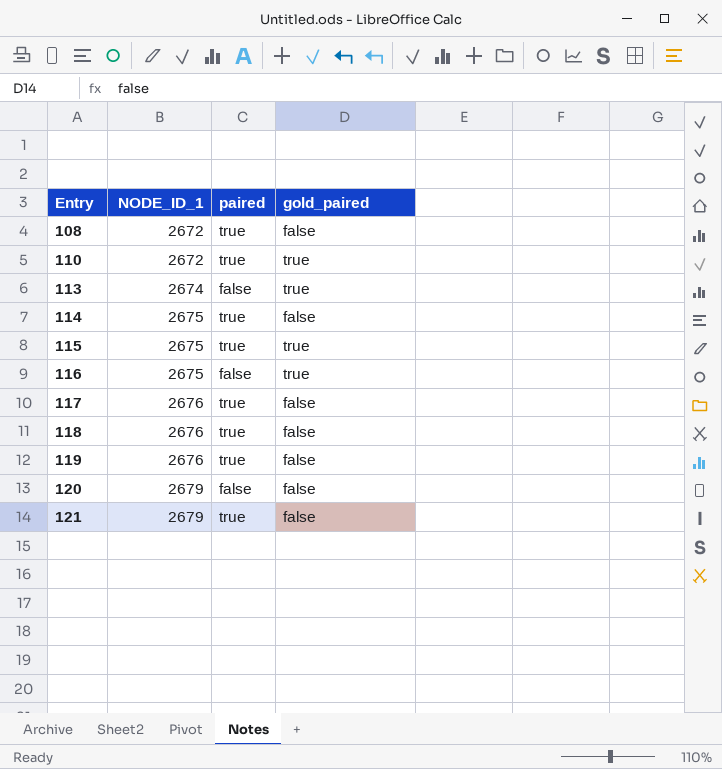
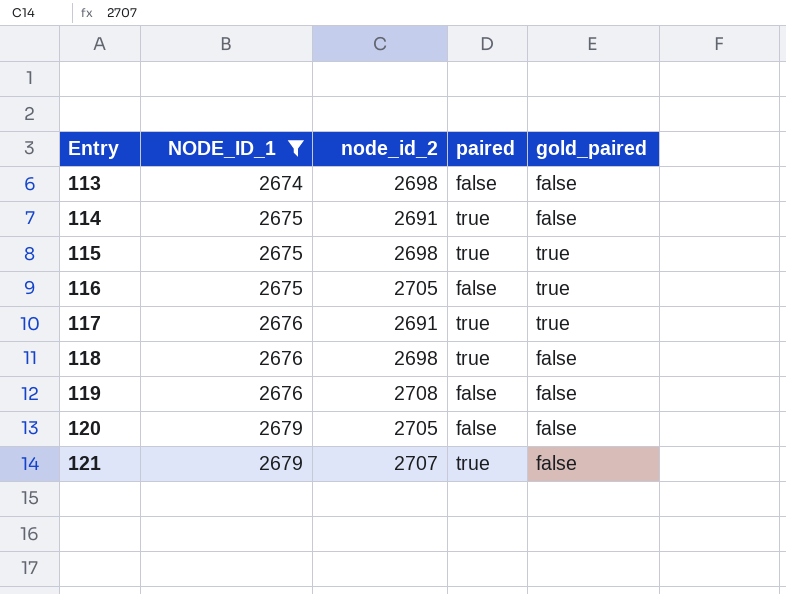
filter: none -> NODE_ID_1 != 2672
column node_id_2 | position: none -> 3
113 | gold_paired: true -> false
117 | gold_paired: false -> true
119 | paired: true -> false

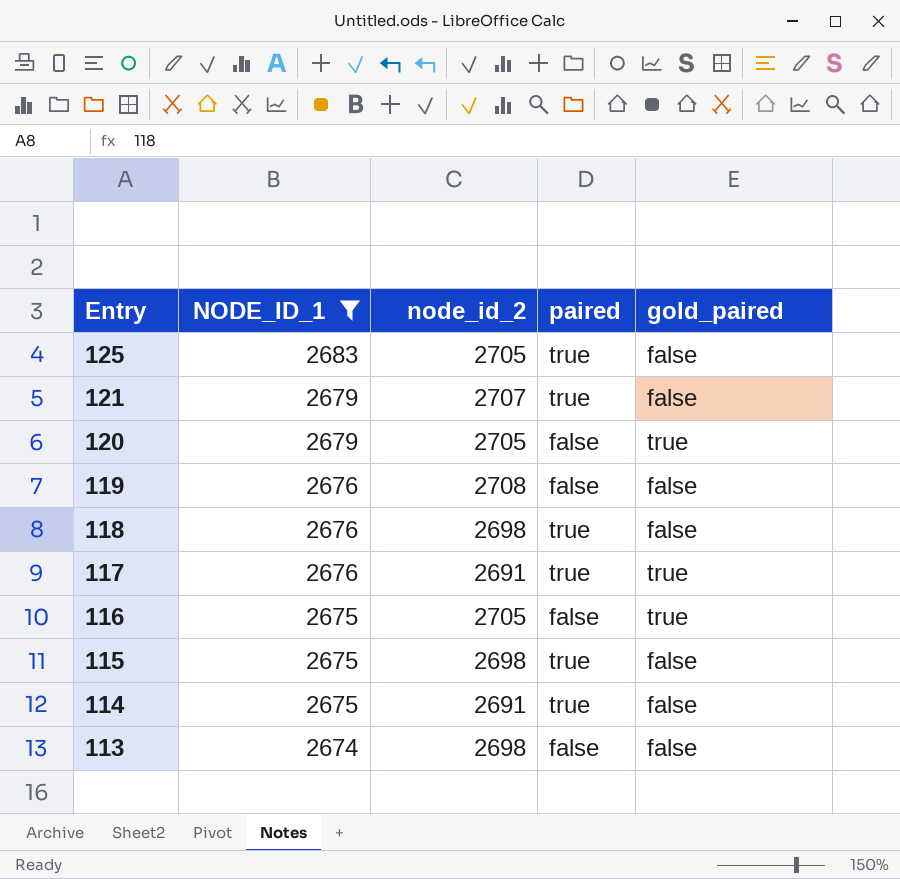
row order: Entry ascending -> Entry descending
row 125: none -> 2683 | 2705 | true | false
120 | gold_paired: false -> true
115 | gold_paired: true -> false

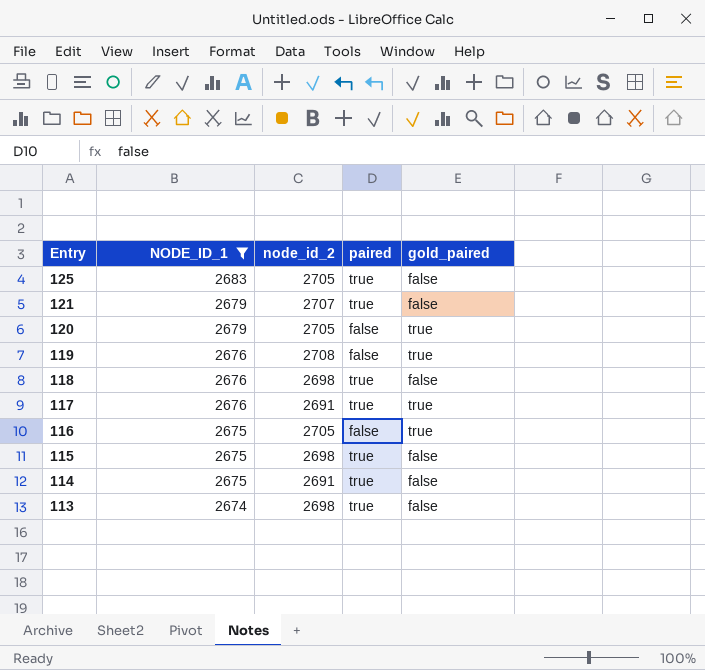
119 | gold_paired: false -> true
113 | paired: false -> true

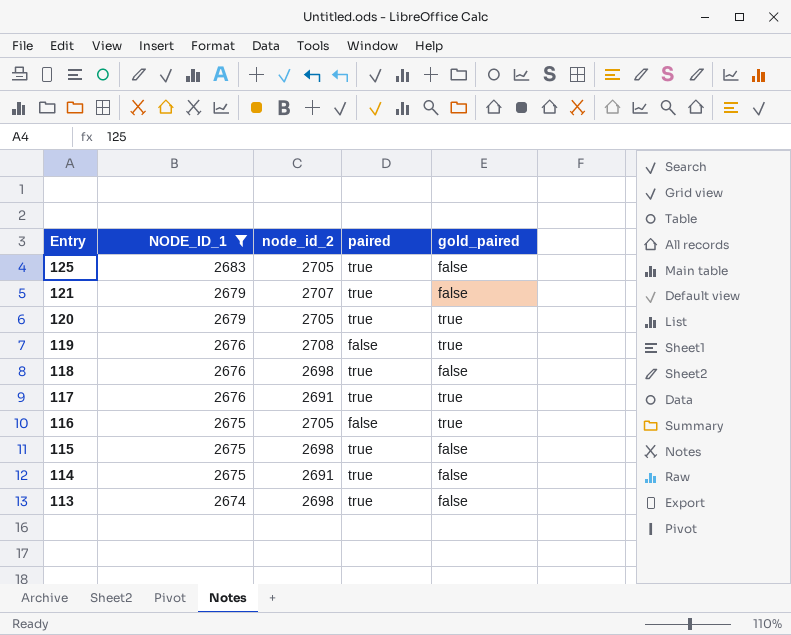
120 | paired: false -> true

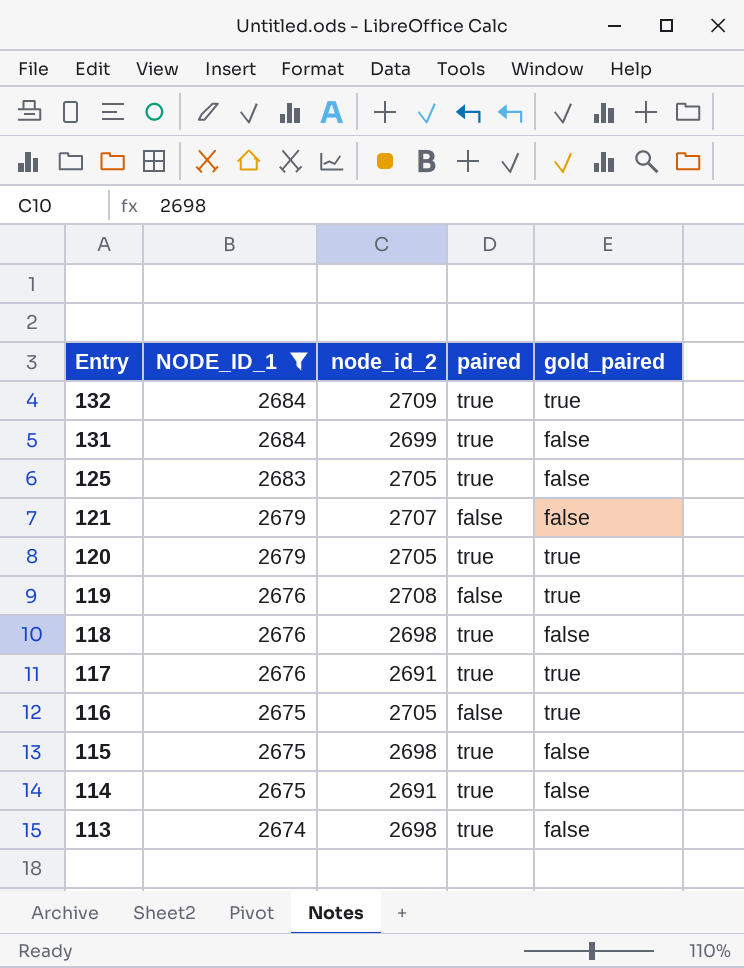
row 132: none -> 2684 | 2709 | true | true
row 131: none -> 2684 | 2699 | true | false
121 | paired: true -> false

